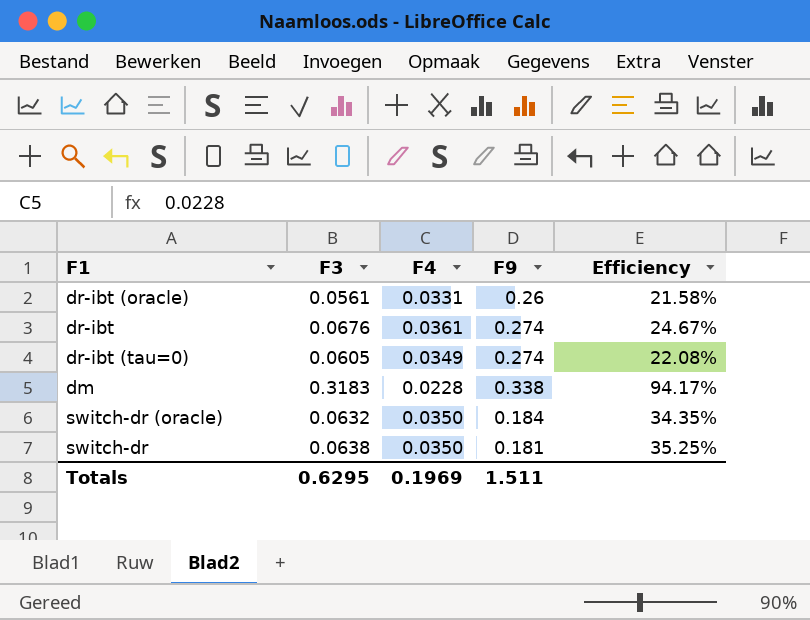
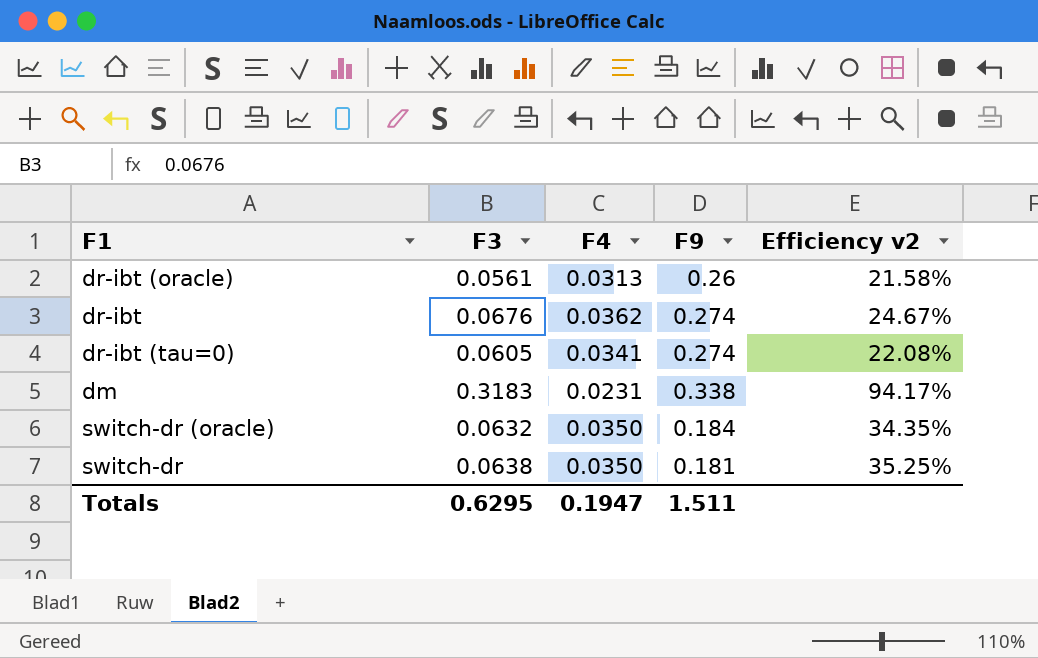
column name: Efficiency -> Efficiency v2
dr-ibt (oracle) | F4: 0.0331 -> 0.0313
dr-ibt | F4: 0.0361 -> 0.0362
dr-ibt (tau=0) | F4: 0.0349 -> 0.0341
dm | F4: 0.0228 -> 0.0231
Totals | F4: 0.1969 -> 0.1947

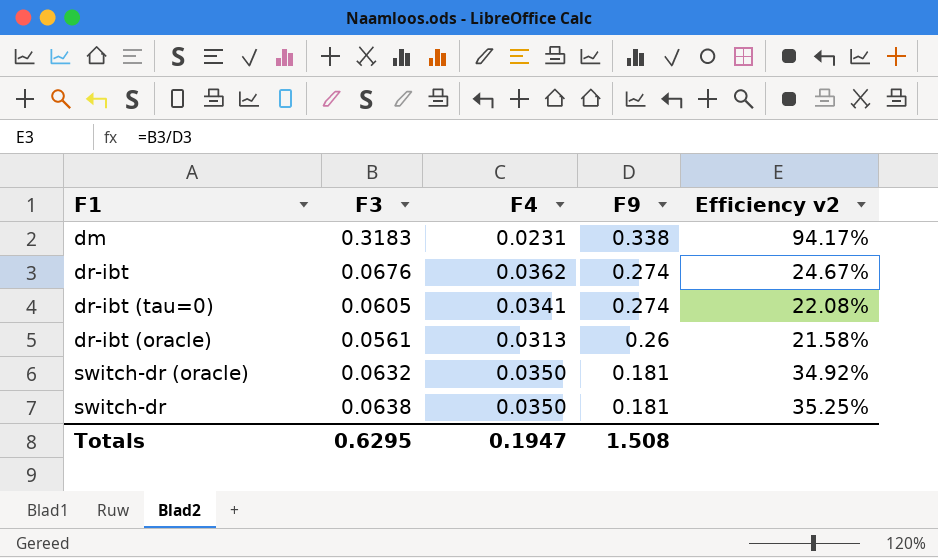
row order: none -> F9 descending
switch-dr (oracle) | F9: 0.184 -> 0.181
switch-dr (oracle) | Efficiency v2: 34.35% -> 34.92%
Totals | F9: 1.511 -> 1.508

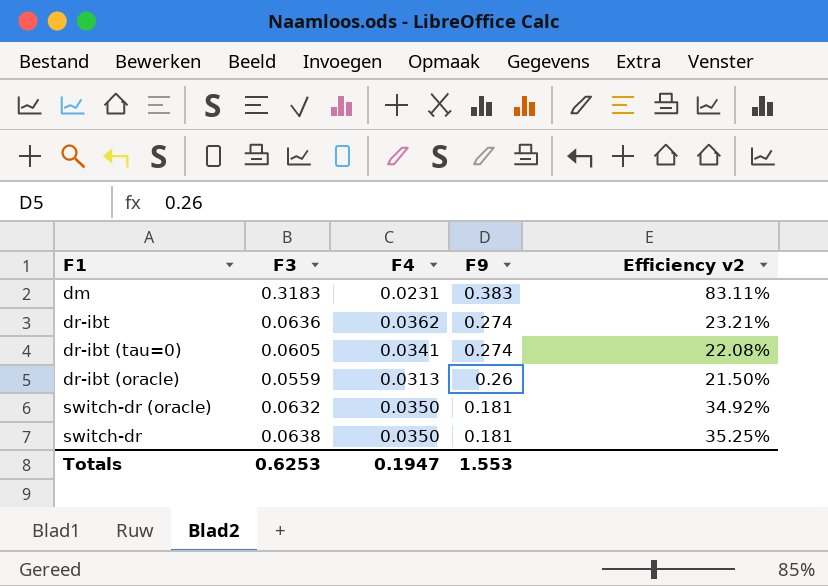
dm | F9: 0.338 -> 0.383
dm | Efficiency v2: 94.17% -> 83.11%
dr-ibt | F3: 0.0676 -> 0.0636
dr-ibt | Efficiency v2: 24.67% -> 23.21%
dr-ibt (oracle) | F3: 0.0561 -> 0.0559
dr-ibt (oracle) | Efficiency v2: 21.58% -> 21.50%
Totals | F3: 0.6295 -> 0.6253
Totals | F9: 1.508 -> 1.553

